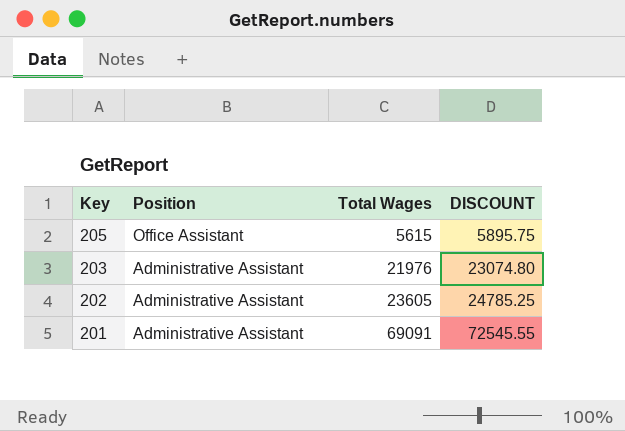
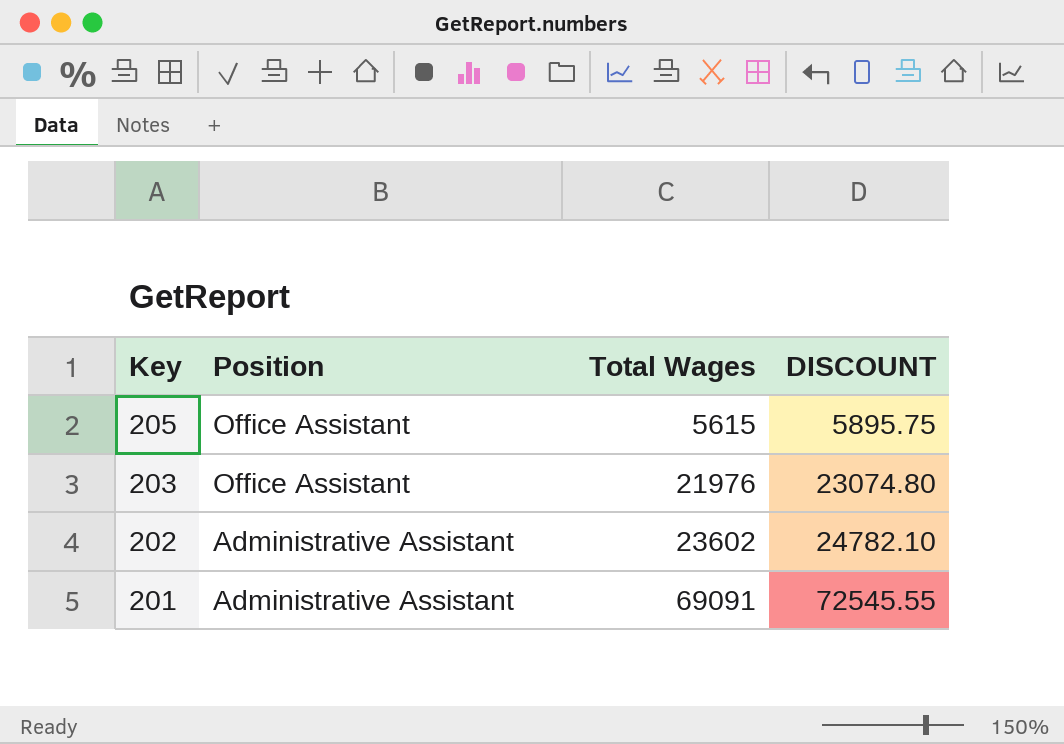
203 | Position: Administrative Assistant -> Office Assistant
202 | Total Wages: 23605 -> 23602
202 | DISCOUNT: 24785.25 -> 24782.10

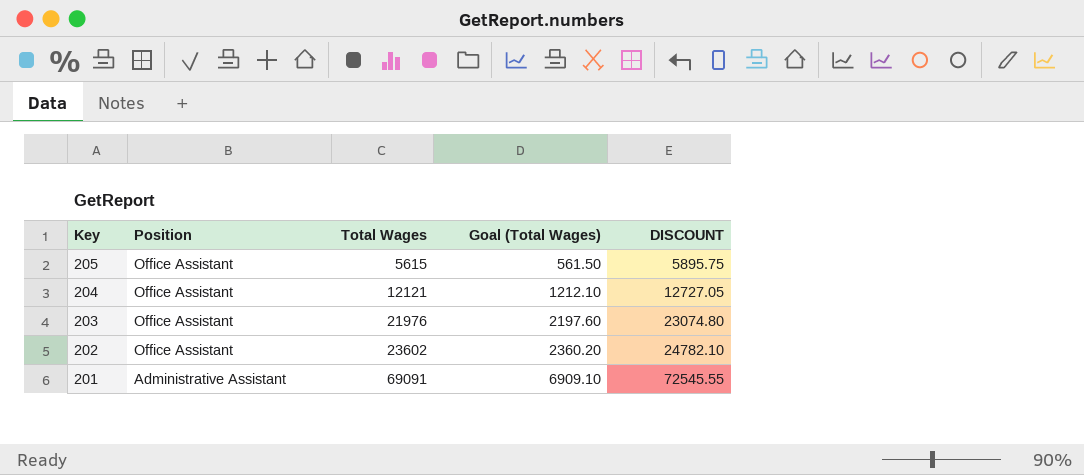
column Goal (Total Wages) | formula: none -> [Total Wages] * 0.1
row 204: none -> Office Assistant | 12121 | 1212.10 | 12727.05
202 | Position: Administrative Assistant -> Office Assistant

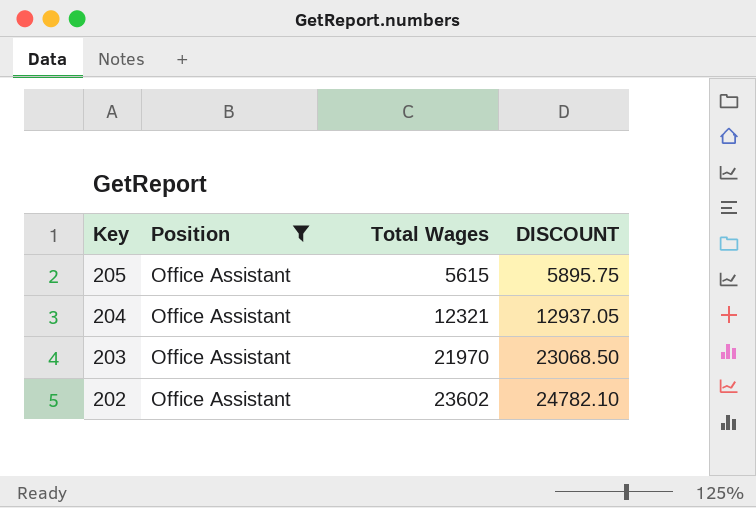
filter: none -> Position = Office Assistant
column Goal (Total Wages) | formula: [Total Wages] * 0.1 -> none
204 | Total Wages: 12121 -> 12321
204 | DISCOUNT: 12727.05 -> 12937.05
203 | Total Wages: 21976 -> 21970
203 | DISCOUNT: 23074.80 -> 23068.50

